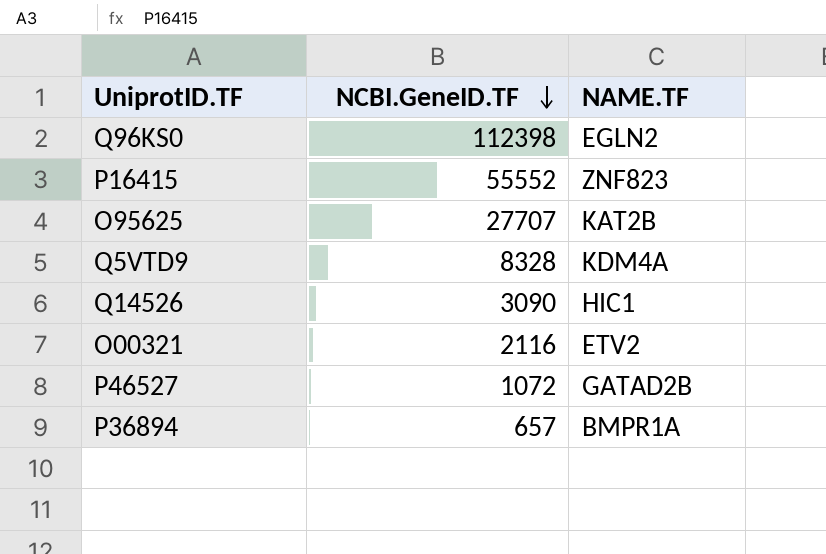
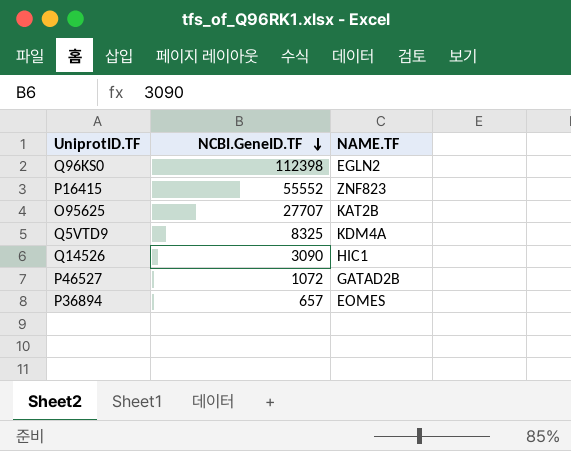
row O00321: 2116 | ETV2 -> none
Q5VTD9 | NCBI.GeneID.TF: 8328 -> 8325
P36894 | NAME.TF: BMPR1A -> EOMES

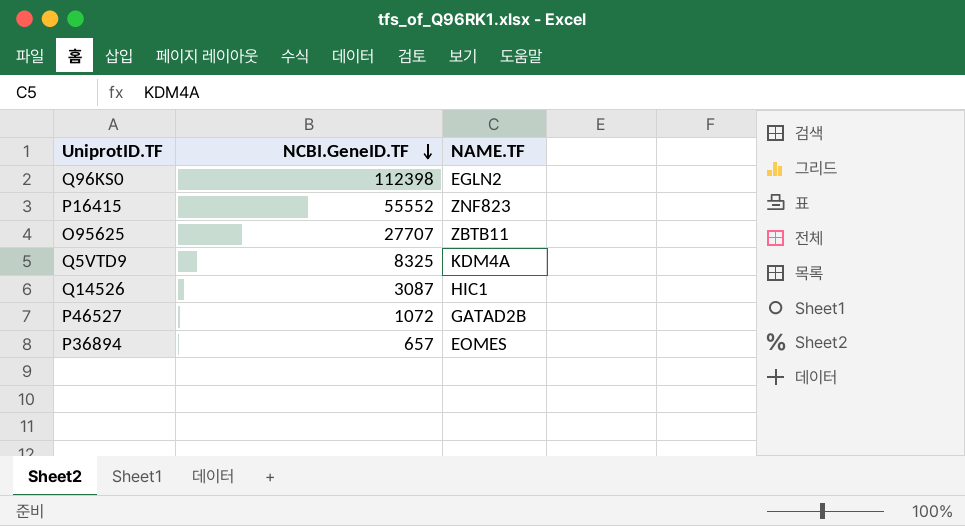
O95625 | NAME.TF: KAT2B -> ZBTB11
Q14526 | NCBI.GeneID.TF: 3090 -> 3087

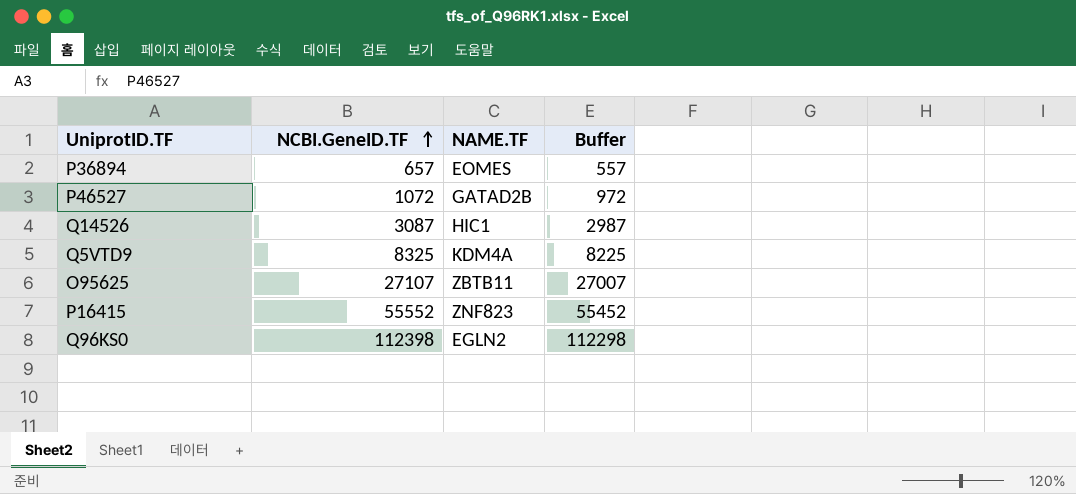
row order: NCBI.GeneID.TF descending -> NCBI.GeneID.TF ascending
column Buffer | formula: none -> [NCBI.GeneID.TF] - 100
O95625 | NCBI.GeneID.TF: 27707 -> 27107

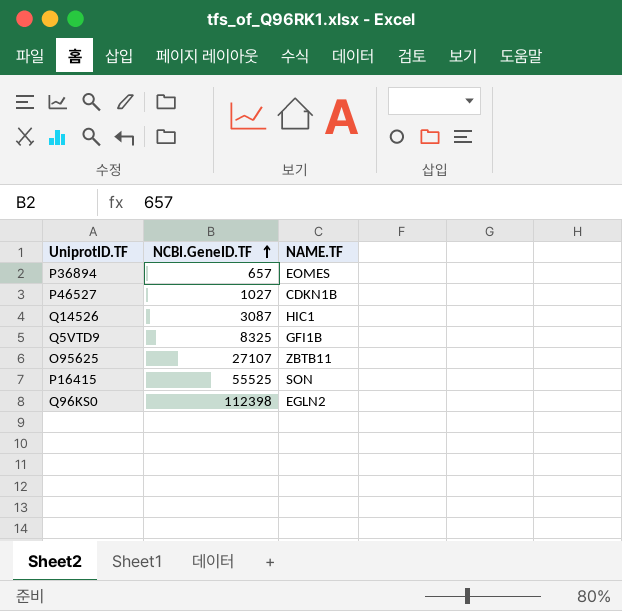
column Buffer | formula: [NCBI.GeneID.TF] - 100 -> none
P46527 | NCBI.GeneID.TF: 1072 -> 1027
P46527 | NAME.TF: GATAD2B -> CDKN1B
Q5VTD9 | NAME.TF: KDM4A -> GFI1B
P16415 | NCBI.GeneID.TF: 55552 -> 55525
P16415 | NAME.TF: ZNF823 -> SON

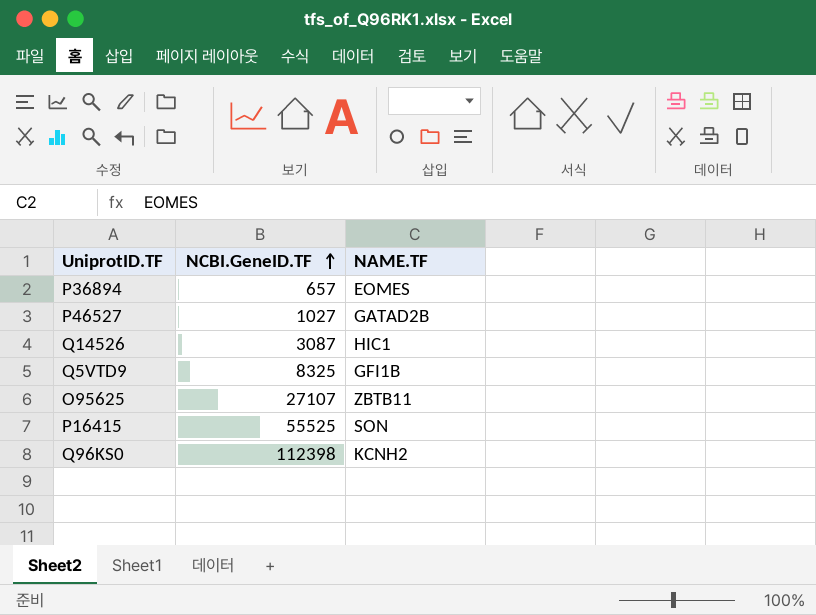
P46527 | NAME.TF: CDKN1B -> GATAD2B
Q96KS0 | NAME.TF: EGLN2 -> KCNH2

